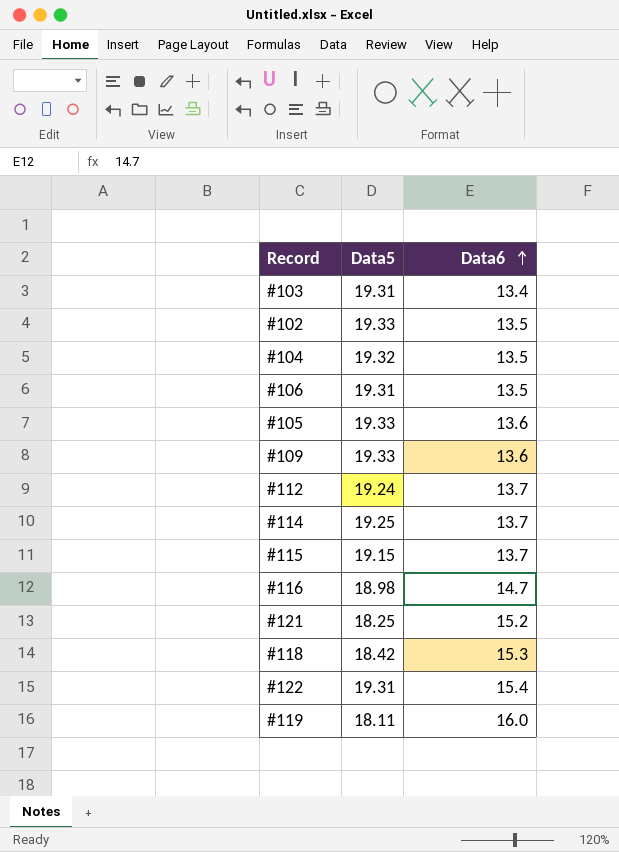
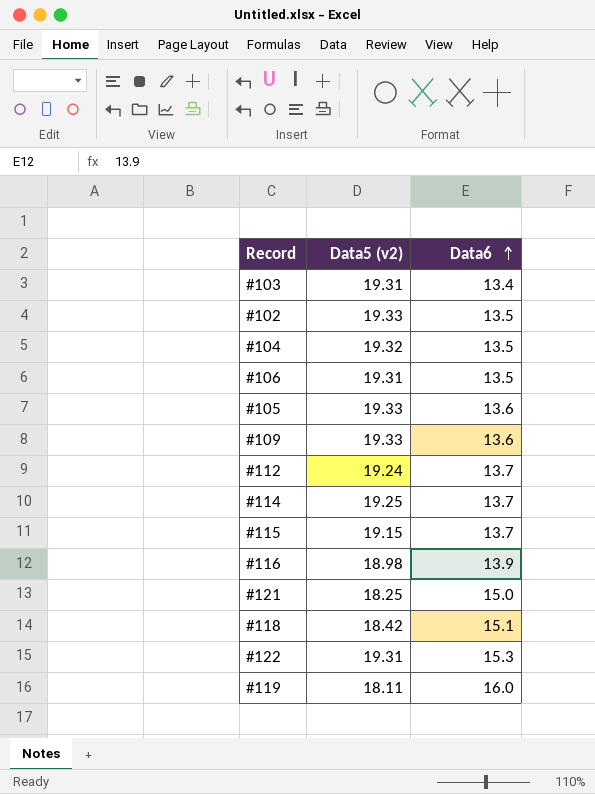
column name: Data5 -> Data5 (v2)
#116 | Data6: 14.7 -> 13.9
#121 | Data6: 15.2 -> 15.0
#118 | Data6: 15.3 -> 15.1
#122 | Data6: 15.4 -> 15.3

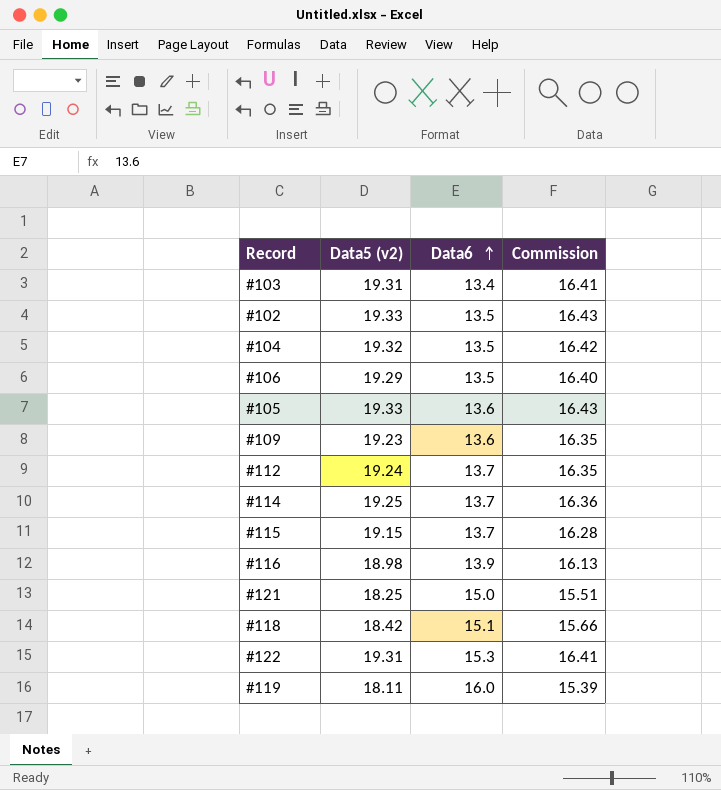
column Commission | formula: none -> [Data5 (v2)] * 0.85
#106 | Data5 (v2): 19.31 -> 19.29
#109 | Data5 (v2): 19.33 -> 19.23

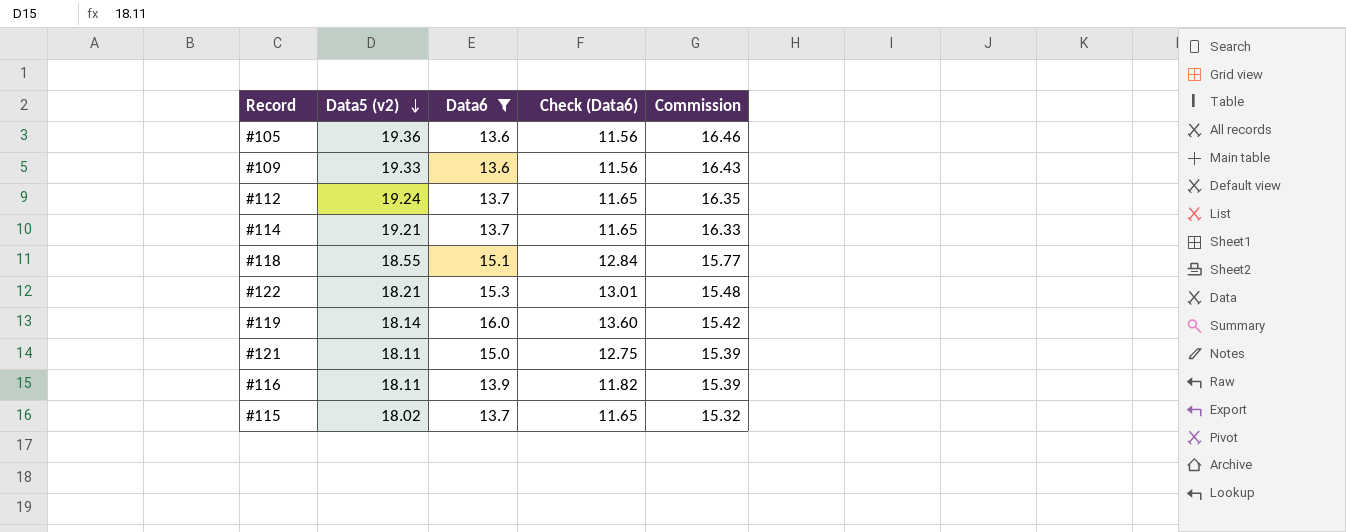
filter: none -> Data6 >= 13.6
row order: Data6 ascending -> Data5 (v2) descending
column Check (Data6) | formula: none -> [Data6] * 0.85
#105 | Data5 (v2): 19.33 -> 19.36
#105 | Commission: 16.43 -> 16.46
#109 | Data5 (v2): 19.23 -> 19.33
#109 | Commission: 16.35 -> 16.43
#114 | Data5 (v2): 19.25 -> 19.21
#114 | Commission: 16.36 -> 16.33
#118 | Data5 (v2): 18.42 -> 18.55
#118 | Commission: 15.66 -> 15.77
#122 | Data5 (v2): 19.31 -> 18.21
#122 | Commission: 16.41 -> 15.48
#119 | Data5 (v2): 18.11 -> 18.14
#119 | Commission: 15.39 -> 15.42
#121 | Data5 (v2): 18.25 -> 18.11
#121 | Commission: 15.51 -> 15.39
#116 | Data5 (v2): 18.98 -> 18.11
#116 | Commission: 16.13 -> 15.39
#115 | Data5 (v2): 19.15 -> 18.02
#115 | Commission: 16.28 -> 15.32

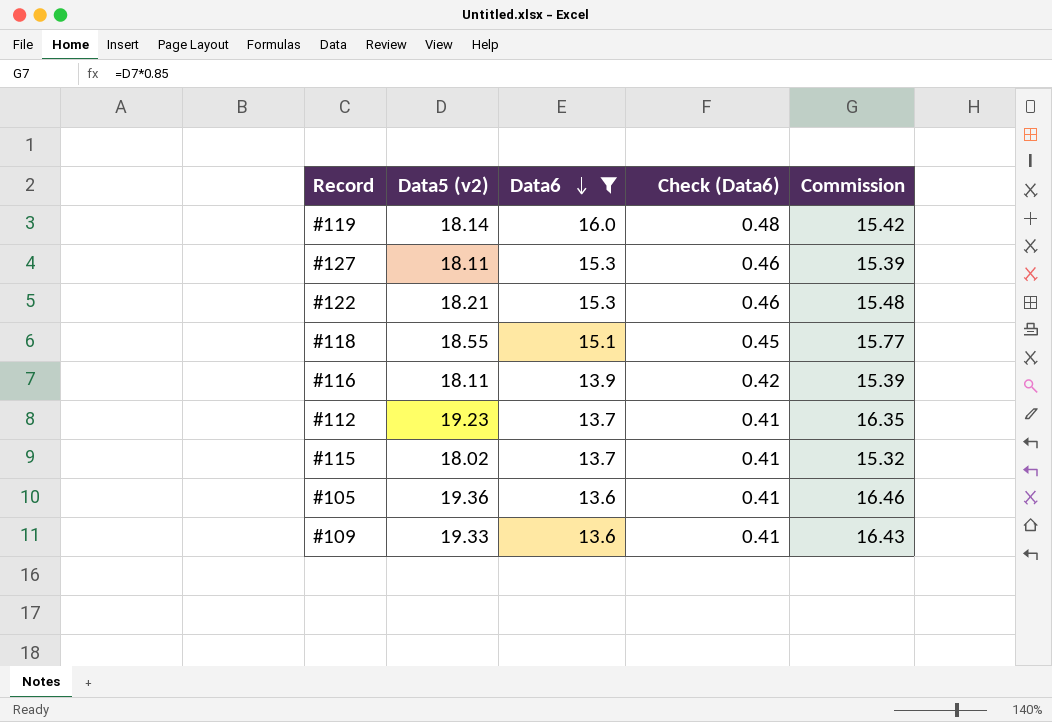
row order: Data5 (v2) descending -> Data6 descending
column Check (Data6) | formula: [Data6] * 0.85 -> [Data6] * 0.03
row #114: 19.21 | 13.7 | 11.65 | 16.33 -> none
row #121: 18.11 | 15.0 | 12.75 | 15.39 -> none
row #127: none -> 18.11 | 15.3 | 0.46 | 15.39
#112 | Data5 (v2): 19.24 -> 19.23

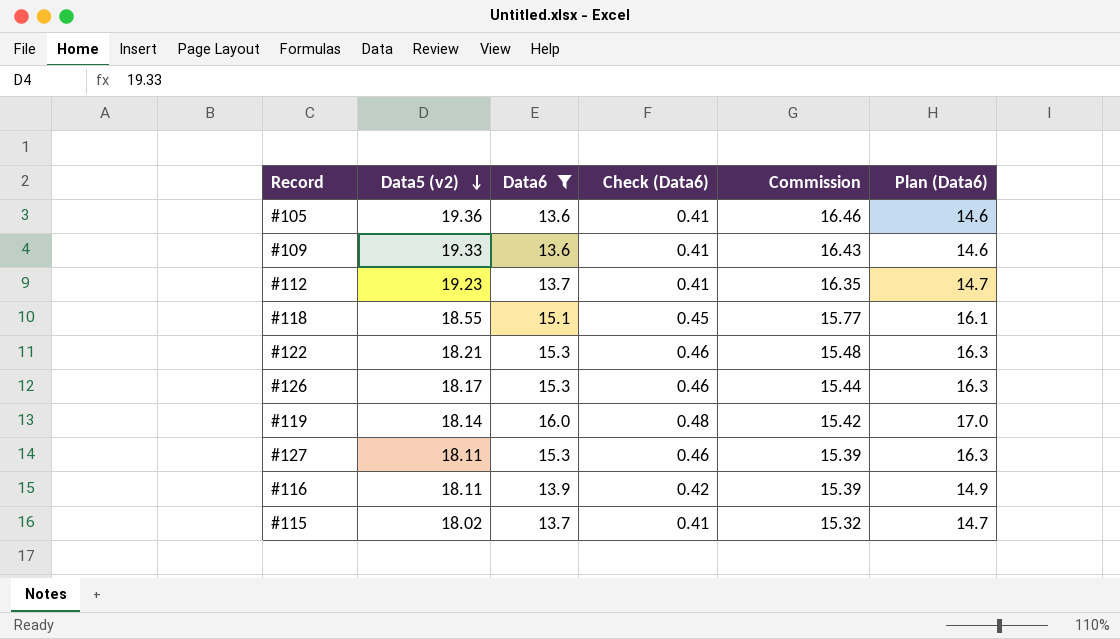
row order: Data6 descending -> Data5 (v2) descending
column Plan (Data6) | formula: none -> [Data6] + 1
row #126: none -> 18.17 | 15.3 | 0.46 | 15.44 | 16.3

